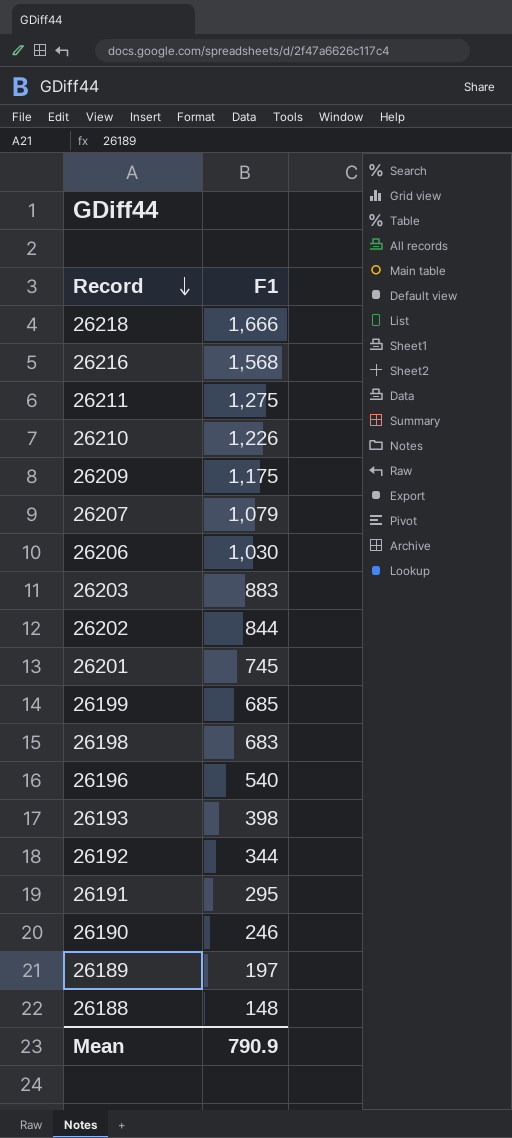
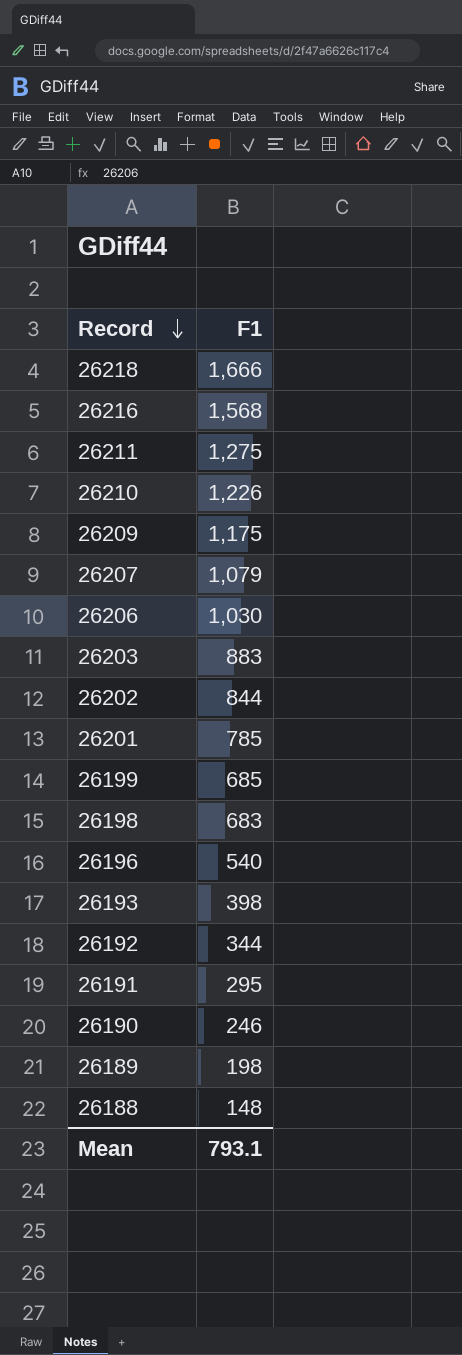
26201 | F1: 745 -> 785
26189 | F1: 197 -> 198
Mean | F1: 790.9 -> 793.1

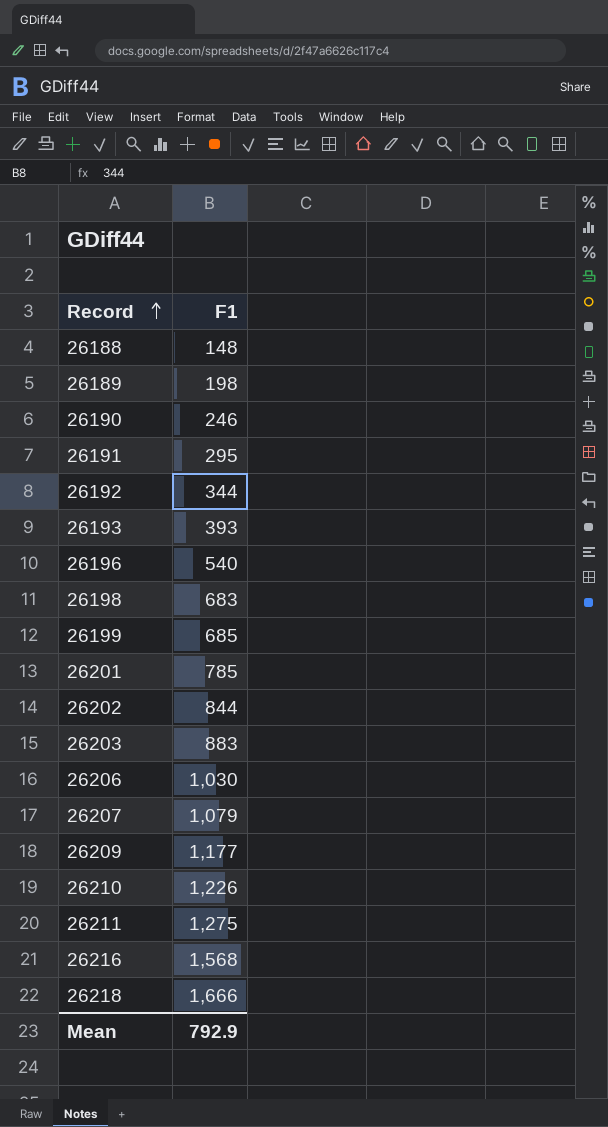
row order: Record descending -> Record ascending
26193 | F1: 398 -> 393
26209 | F1: 1,175 -> 1,177
Mean | F1: 793.1 -> 792.9

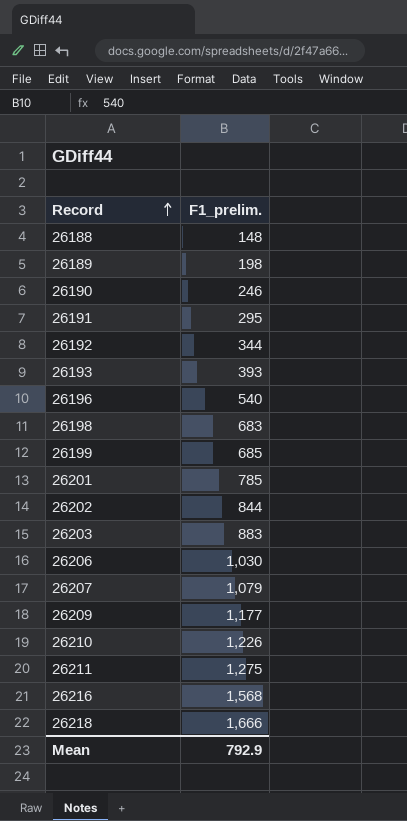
column name: F1 -> F1_prelim.

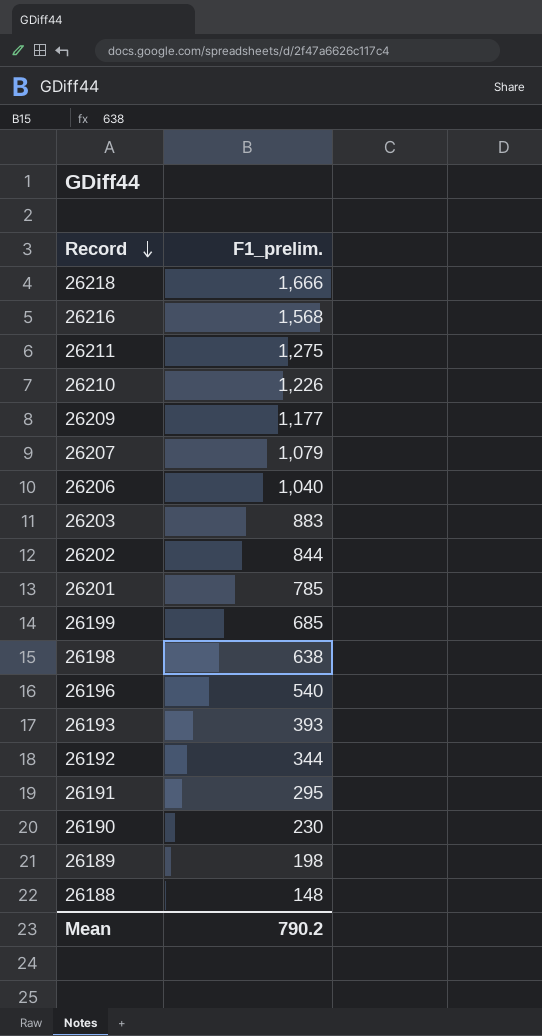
row order: Record ascending -> Record descending
26206 | F1_prelim.: 1,030 -> 1,040
26198 | F1_prelim.: 683 -> 638
26190 | F1_prelim.: 246 -> 230
Mean | F1_prelim.: 792.9 -> 790.2

